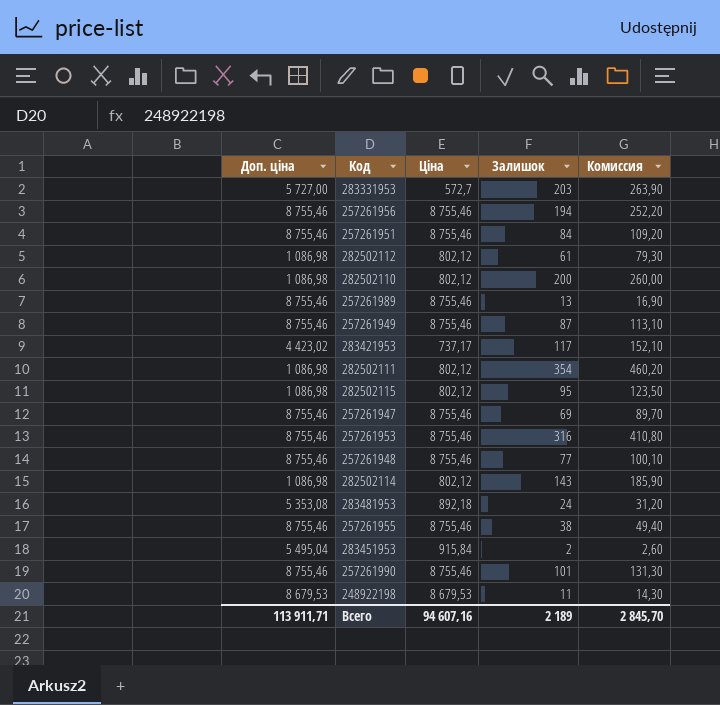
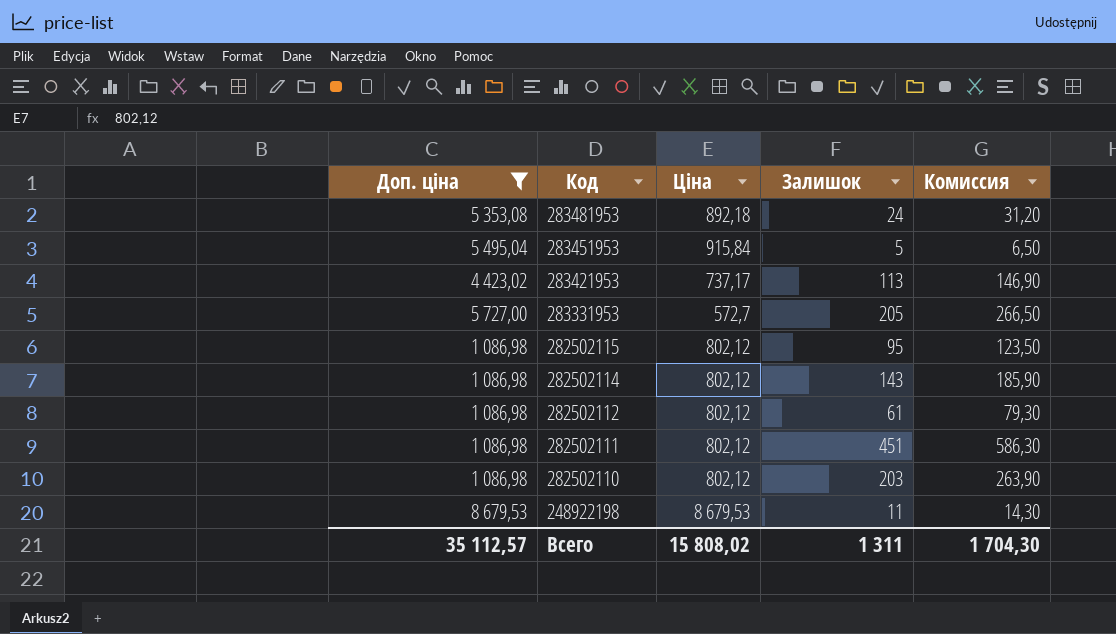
filter: none -> Доп. ціна != 8 755,46
row order: none -> Код descending
283451953 | Залишок: 2 -> 5
283451953 | Комиссия: 2,60 -> 6,50
283421953 | Залишок: 117 -> 113
283421953 | Комиссия: 152,10 -> 146,90
283331953 | Залишок: 203 -> 205
283331953 | Комиссия: 263,90 -> 266,50
282502111 | Залишок: 354 -> 451
282502111 | Комиссия: 460,20 -> 586,30
282502110 | Залишок: 200 -> 203
282502110 | Комиссия: 260,00 -> 263,90
Всего | Доп. ціна: 113 911,71 -> 35 112,57
Всего | Ціна: 94 607,16 -> 15 808,02
Всего | Залишок: 2 189 -> 1 311
Всего | Комиссия: 2 845,70 -> 1 704,30

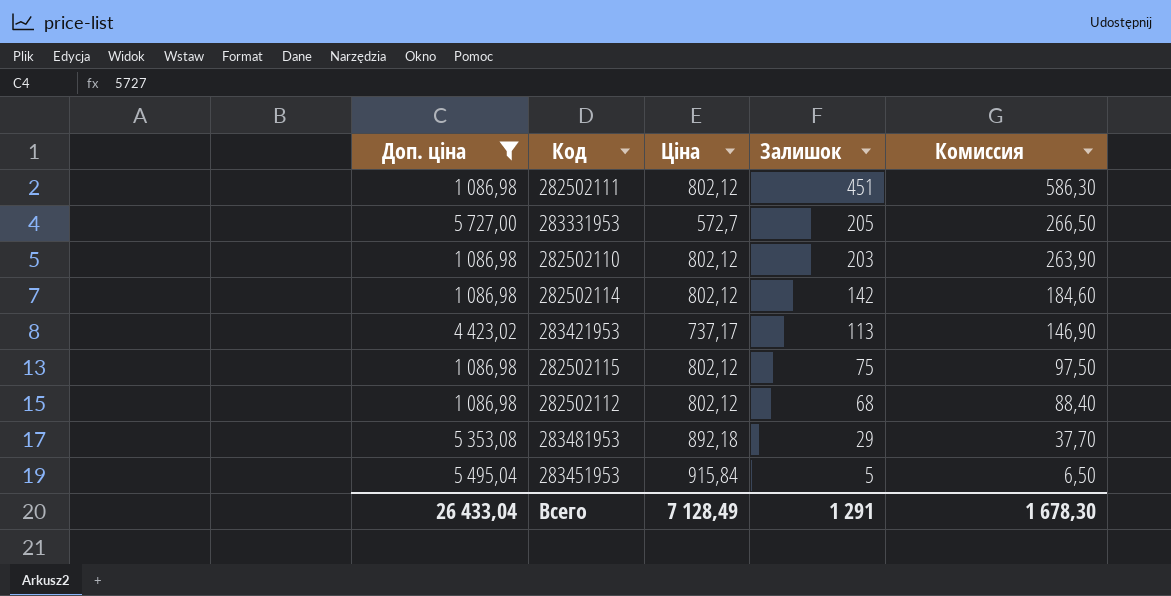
row order: Код descending -> Залишок descending
row 248922198: 8 679,53 | 8 679,53 | 11 | 14,30 -> none
282502114 | Залишок: 143 -> 142
282502114 | Комиссия: 185,90 -> 184,60
282502115 | Залишок: 95 -> 75
282502115 | Комиссия: 123,50 -> 97,50
282502112 | Залишок: 61 -> 68
282502112 | Комиссия: 79,30 -> 88,40
283481953 | Залишок: 24 -> 29
283481953 | Комиссия: 31,20 -> 37,70
Всего | Доп. ціна: 35 112,57 -> 26 433,04
Всего | Ціна: 15 808,02 -> 7 128,49
Всего | Залишок: 1 311 -> 1 291
Всего | Комиссия: 1 704,30 -> 1 678,30

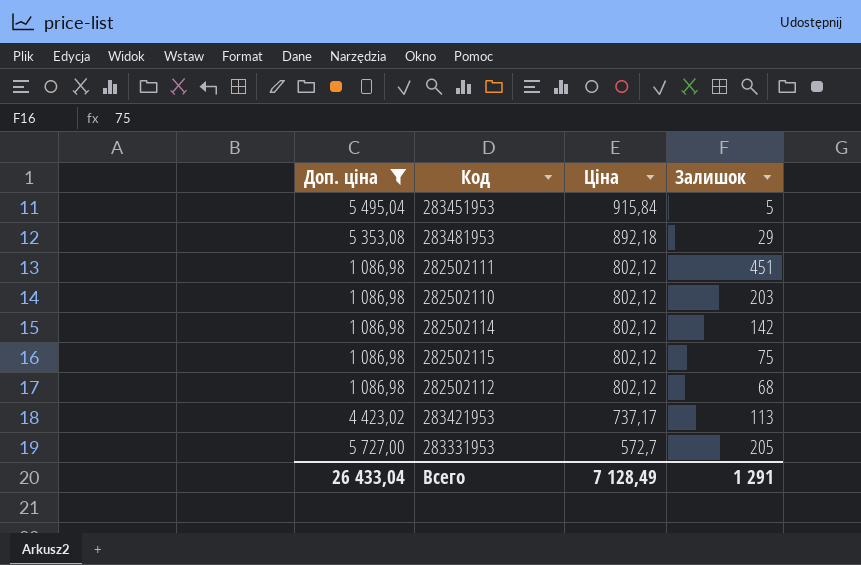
row order: Залишок descending -> Ціна descending
column Комиссия | formula: [Залишок] * 1,3 -> none

